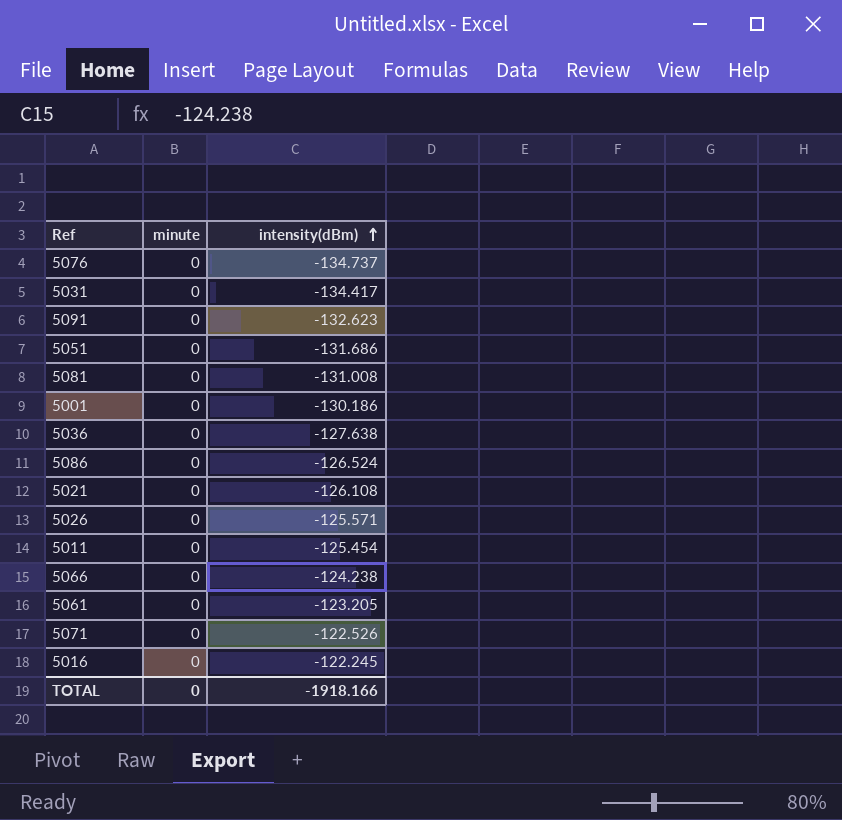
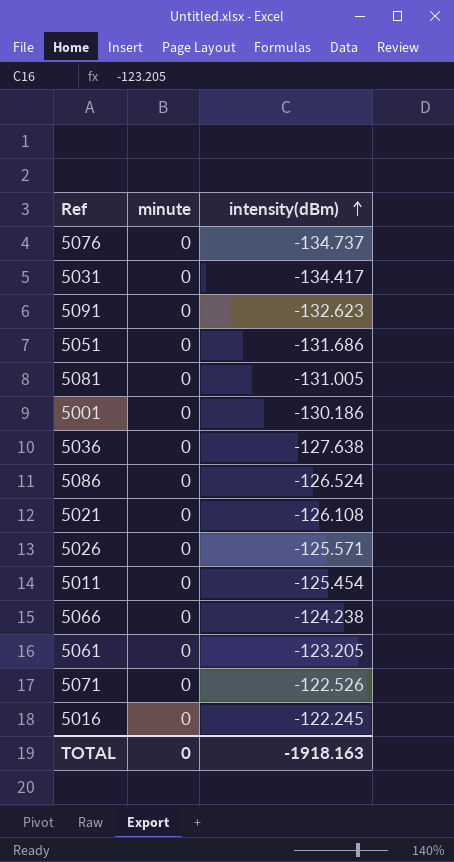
5081 | intensity(dBm): -131.008 -> -131.005
TOTAL | intensity(dBm): -1918.166 -> -1918.163

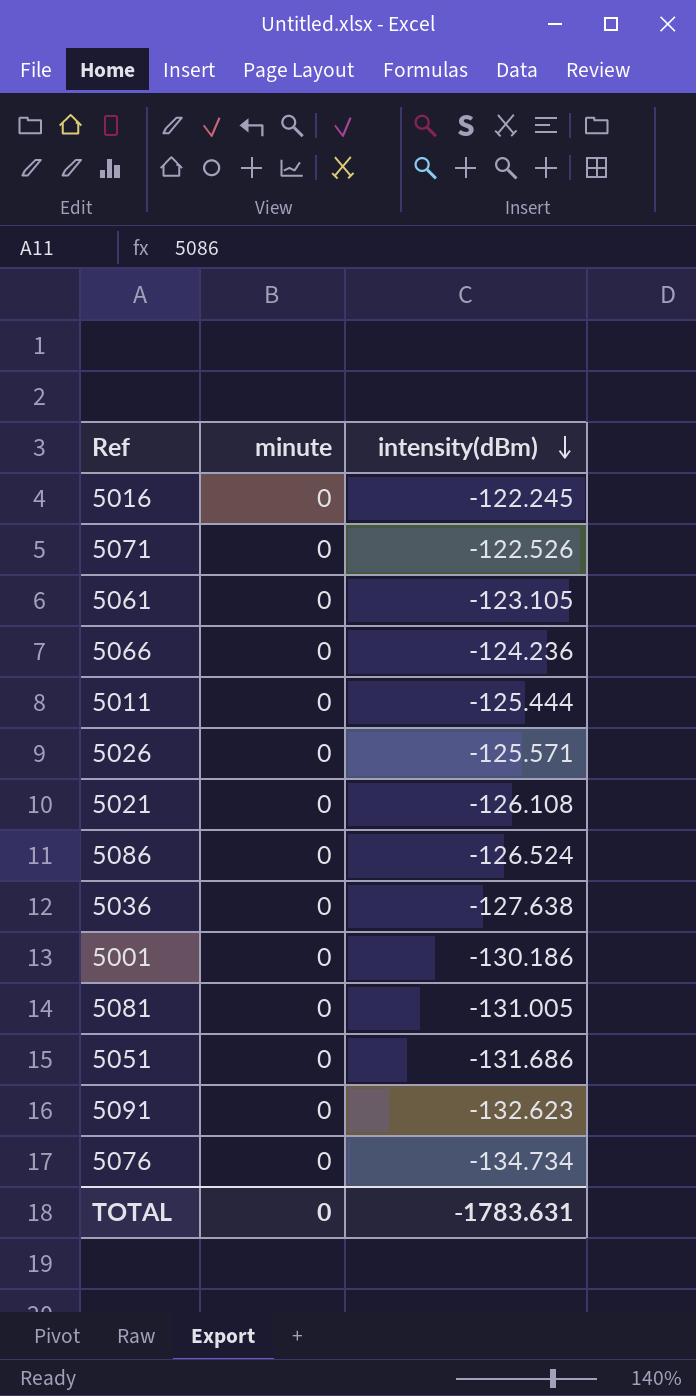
row order: intensity(dBm) ascending -> intensity(dBm) descending
row 5031: 0 | -134.417 -> none
5061 | intensity(dBm): -123.205 -> -123.105
5066 | intensity(dBm): -124.238 -> -124.236
5011 | intensity(dBm): -125.454 -> -125.444
5076 | intensity(dBm): -134.737 -> -134.734
TOTAL | intensity(dBm): -1918.163 -> -1783.631

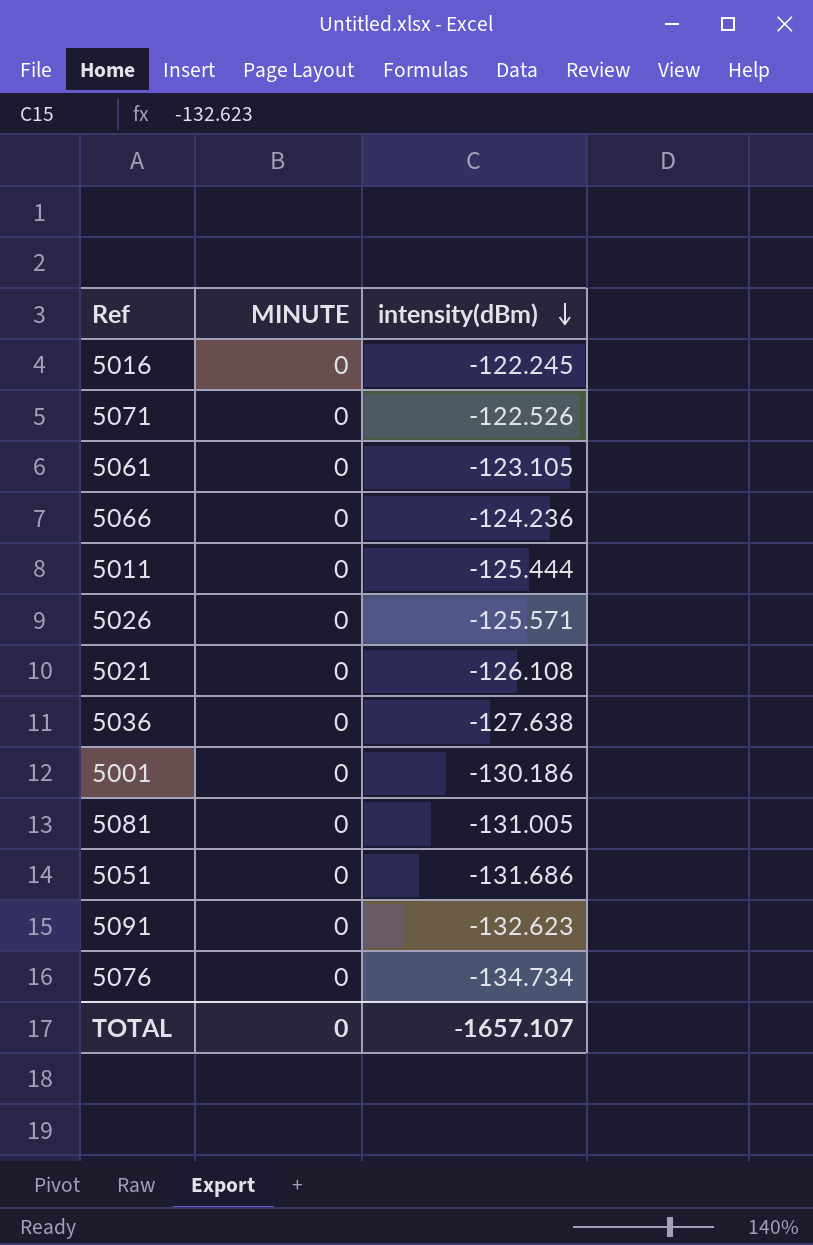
column name: minute -> MINUTE
row 5086: 0 | -126.524 -> none
TOTAL | intensity(dBm): -1783.631 -> -1657.107

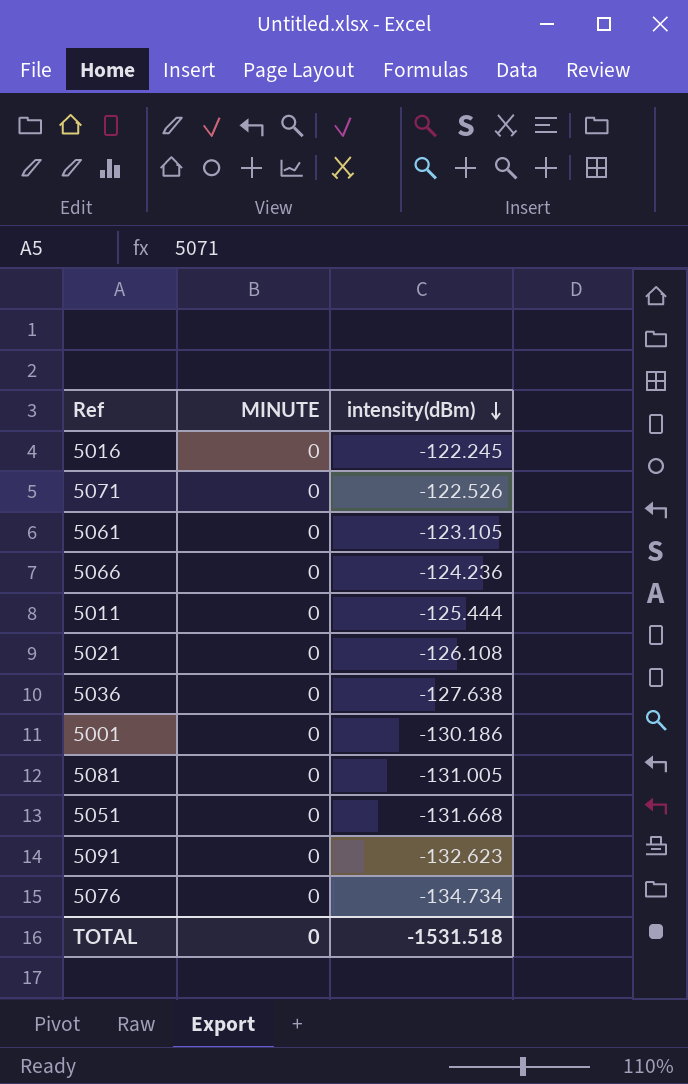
row 5026: 0 | -125.571 -> none
5051 | intensity(dBm): -131.686 -> -131.668
TOTAL | intensity(dBm): -1657.107 -> -1531.518

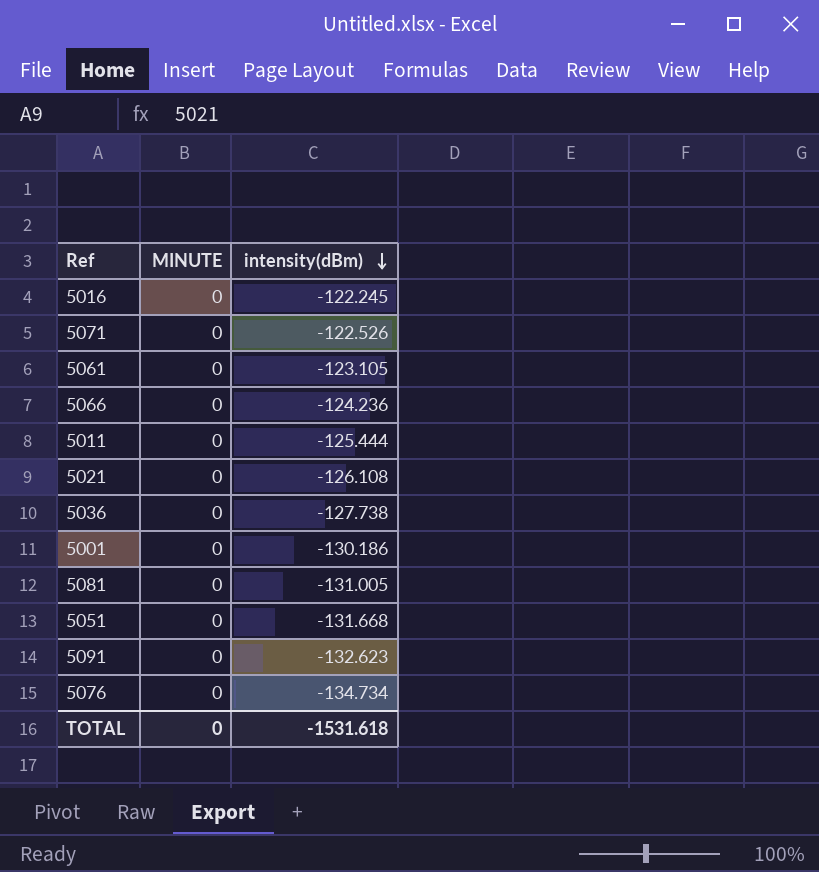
5036 | intensity(dBm): -127.638 -> -127.738
TOTAL | intensity(dBm): -1531.518 -> -1531.618

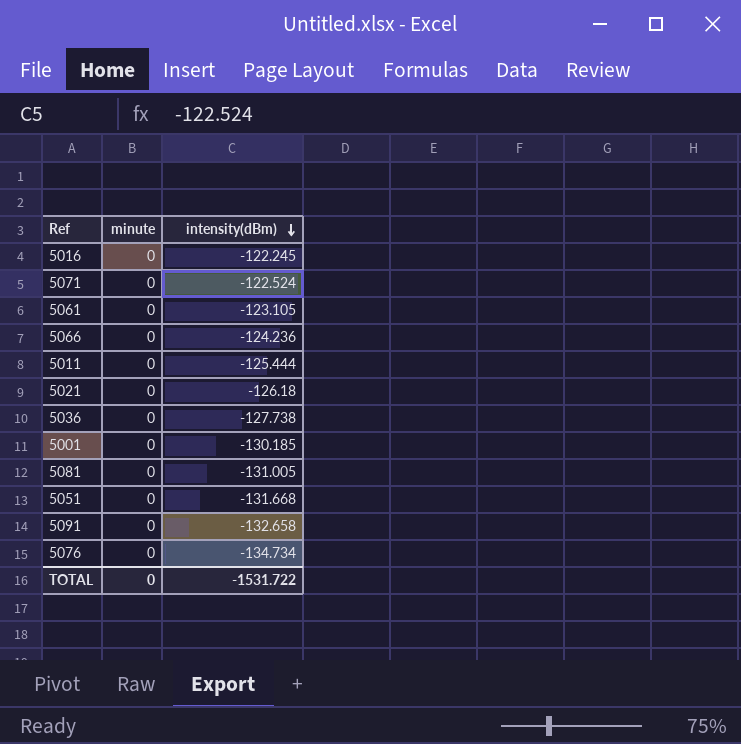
column name: MINUTE -> minute
5071 | intensity(dBm): -122.526 -> -122.524
5021 | intensity(dBm): -126.108 -> -126.18
5001 | intensity(dBm): -130.186 -> -130.185
5091 | intensity(dBm): -132.623 -> -132.658
TOTAL | intensity(dBm): -1531.618 -> -1531.722

